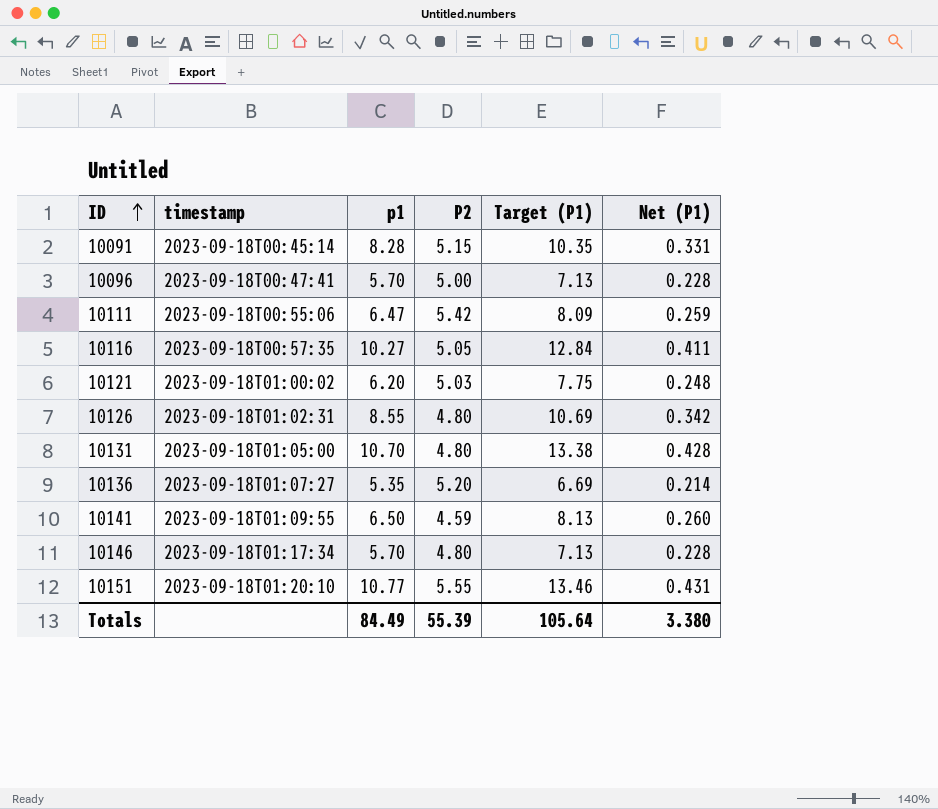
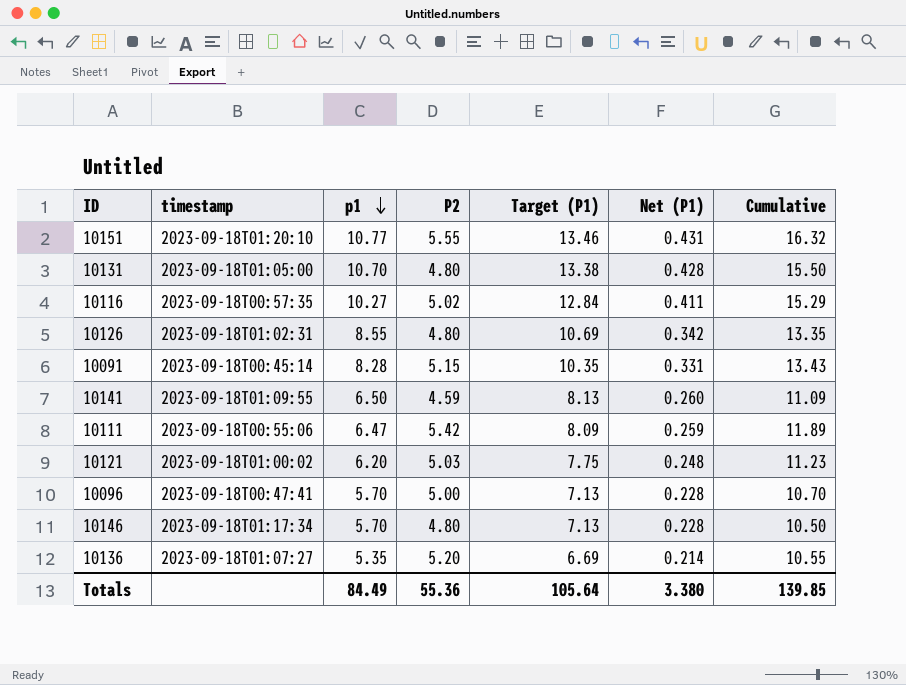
row order: ID ascending -> p1 descending
column Cumulative | formula: none -> [p1] + [P2]
10116 | P2: 5.05 -> 5.02
Totals | P2: 55.39 -> 55.36

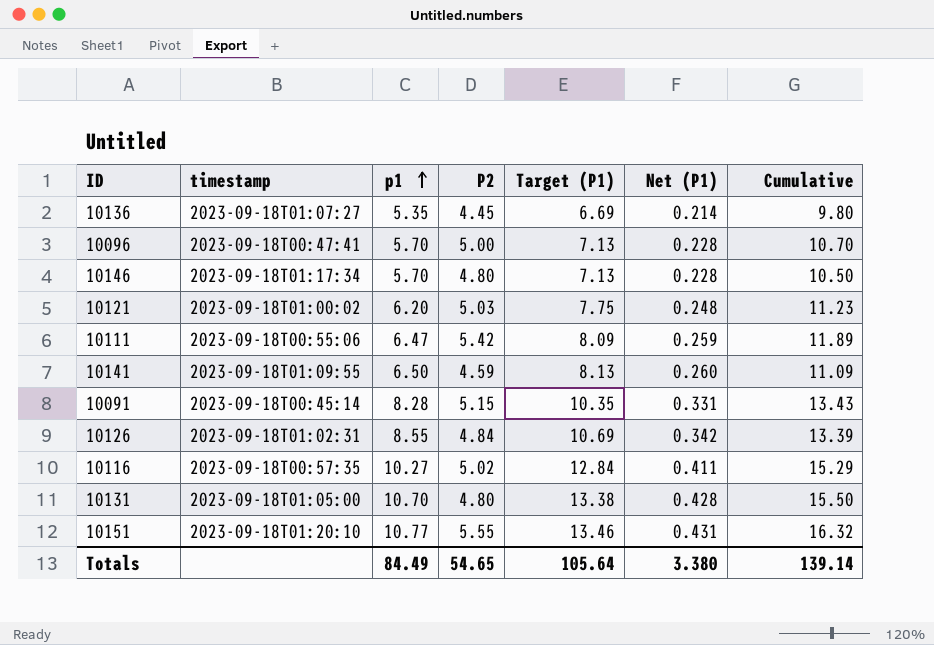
row order: p1 descending -> p1 ascending
10136 | P2: 5.20 -> 4.45
10136 | Cumulative: 10.55 -> 9.80
10126 | P2: 4.80 -> 4.84
10126 | Cumulative: 13.35 -> 13.39
Totals | P2: 55.36 -> 54.65
Totals | Cumulative: 139.85 -> 139.14

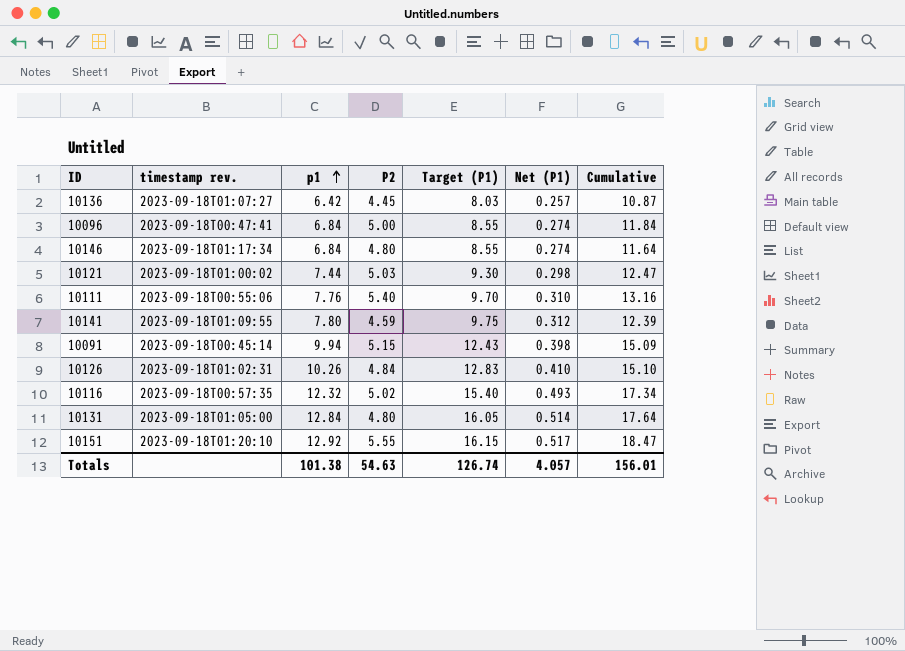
column name: timestamp -> timestamp rev.
10136 | p1: 5.35 -> 6.42
10136 | Target (P1): 6.69 -> 8.03
10136 | Net (P1): 0.214 -> 0.257
10136 | Cumulative: 9.80 -> 10.87
10096 | p1: 5.70 -> 6.84
10096 | Target (P1): 7.13 -> 8.55
10096 | Net (P1): 0.228 -> 0.274
10096 | Cumulative: 10.70 -> 11.84
10146 | p1: 5.70 -> 6.84
10146 | Target (P1): 7.13 -> 8.55
10146 | Net (P1): 0.228 -> 0.274
10146 | Cumulative: 10.50 -> 11.64
10121 | p1: 6.20 -> 7.44
10121 | Target (P1): 7.75 -> 9.30
10121 | Net (P1): 0.248 -> 0.298
10121 | Cumulative: 11.23 -> 12.47
10111 | p1: 6.47 -> 7.76
10111 | P2: 5.42 -> 5.40
10111 | Target (P1): 8.09 -> 9.70
10111 | Net (P1): 0.259 -> 0.310
10111 | Cumulative: 11.89 -> 13.16
10141 | p1: 6.50 -> 7.80
10141 | Target (P1): 8.13 -> 9.75
10141 | Net (P1): 0.260 -> 0.312
10141 | Cumulative: 11.09 -> 12.39
10091 | p1: 8.28 -> 9.94
10091 | Target (P1): 10.35 -> 12.43
10091 | Net (P1): 0.331 -> 0.398
10091 | Cumulative: 13.43 -> 15.09
10126 | p1: 8.55 -> 10.26
10126 | Target (P1): 10.69 -> 12.83
10126 | Net (P1): 0.342 -> 0.410
10126 | Cumulative: 13.39 -> 15.10
10116 | p1: 10.27 -> 12.32
10116 | Target (P1): 12.84 -> 15.40
10116 | Net (P1): 0.411 -> 0.493
10116 | Cumulative: 15.29 -> 17.34
10131 | p1: 10.70 -> 12.84
10131 | Target (P1): 13.38 -> 16.05
10131 | Net (P1): 0.428 -> 0.514
10131 | Cumulative: 15.50 -> 17.64
10151 | p1: 10.77 -> 12.92
10151 | Target (P1): 13.46 -> 16.15
10151 | Net (P1): 0.431 -> 0.517
10151 | Cumulative: 16.32 -> 18.47
Totals | p1: 84.49 -> 101.38
Totals | P2: 54.65 -> 54.63
Totals | Target (P1): 105.64 -> 126.74
Totals | Net (P1): 3.380 -> 4.057
Totals | Cumulative: 139.14 -> 156.01

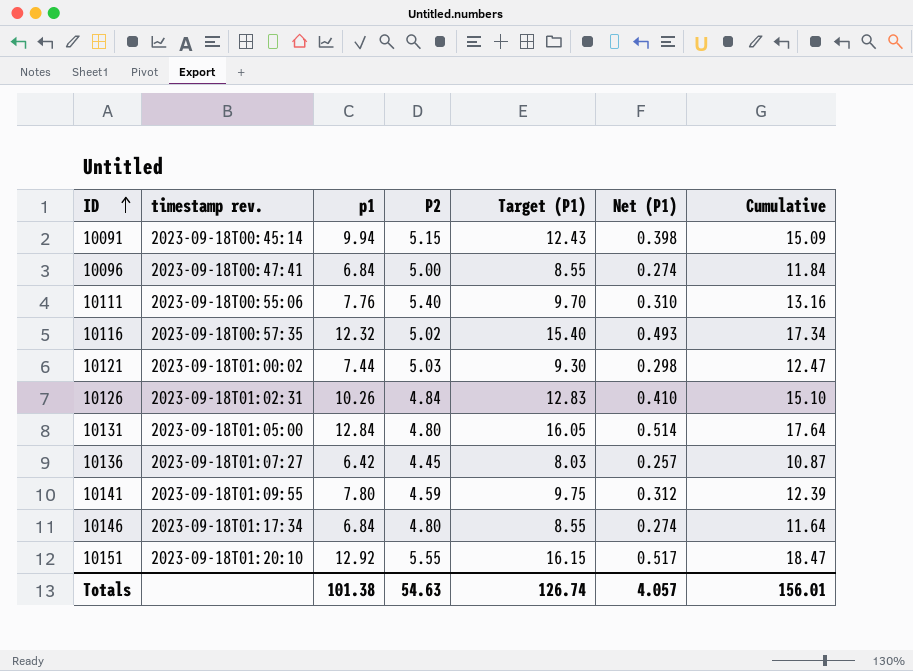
row order: p1 ascending -> ID ascending

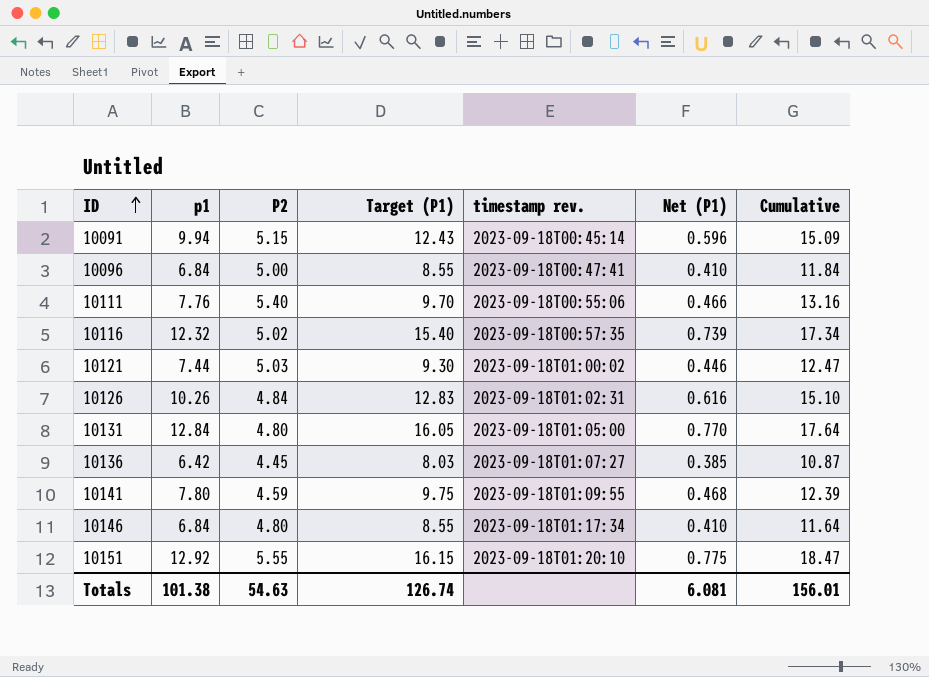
column timestamp rev. | position: 2 -> 5
column Net (P1) | formula: [p1] * 0.04 -> [p1] * 0.06
Totals | Net (P1): 4.057 -> 6.081

